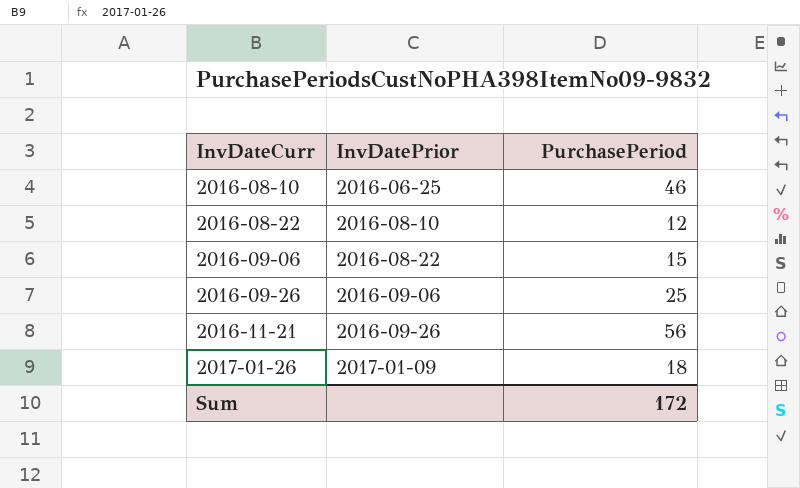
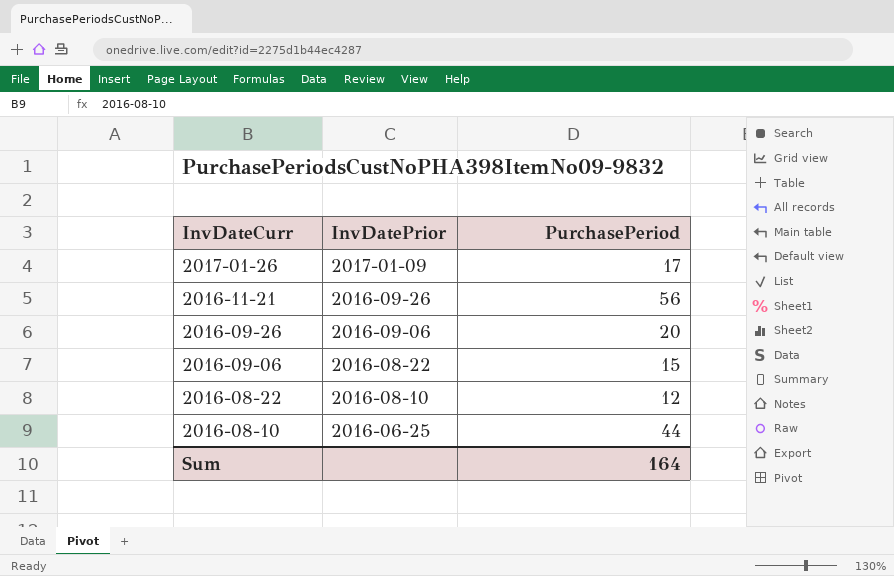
row order: InvDateCurr ascending -> InvDateCurr descending
2017-01-26 | PurchasePeriod: 18 -> 17
2016-09-26 | PurchasePeriod: 25 -> 20
2016-08-10 | PurchasePeriod: 46 -> 44
Sum | PurchasePeriod: 172 -> 164

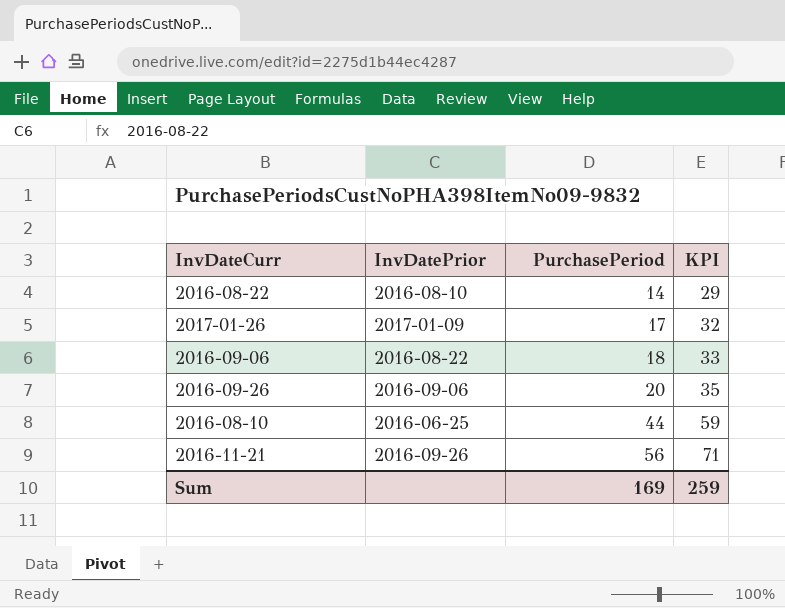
row order: InvDateCurr descending -> PurchasePeriod ascending
column KPI | formula: none -> [PurchasePeriod] + 15
2016-08-22 | PurchasePeriod: 12 -> 14
2016-09-06 | PurchasePeriod: 15 -> 18
Sum | PurchasePeriod: 164 -> 169

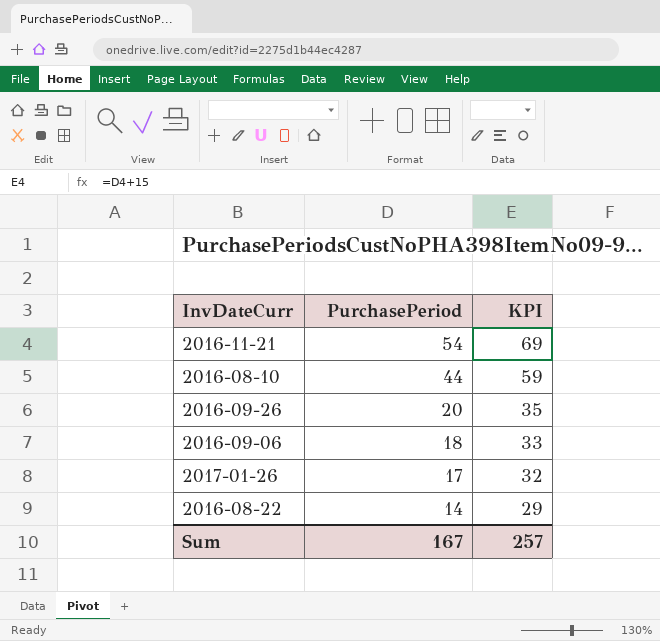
row order: PurchasePeriod ascending -> PurchasePeriod descending
column InvDatePrior | position: 2 -> none
2016-11-21 | PurchasePeriod: 56 -> 54
2016-11-21 | KPI: 71 -> 69
Sum | PurchasePeriod: 169 -> 167
Sum | KPI: 259 -> 257

